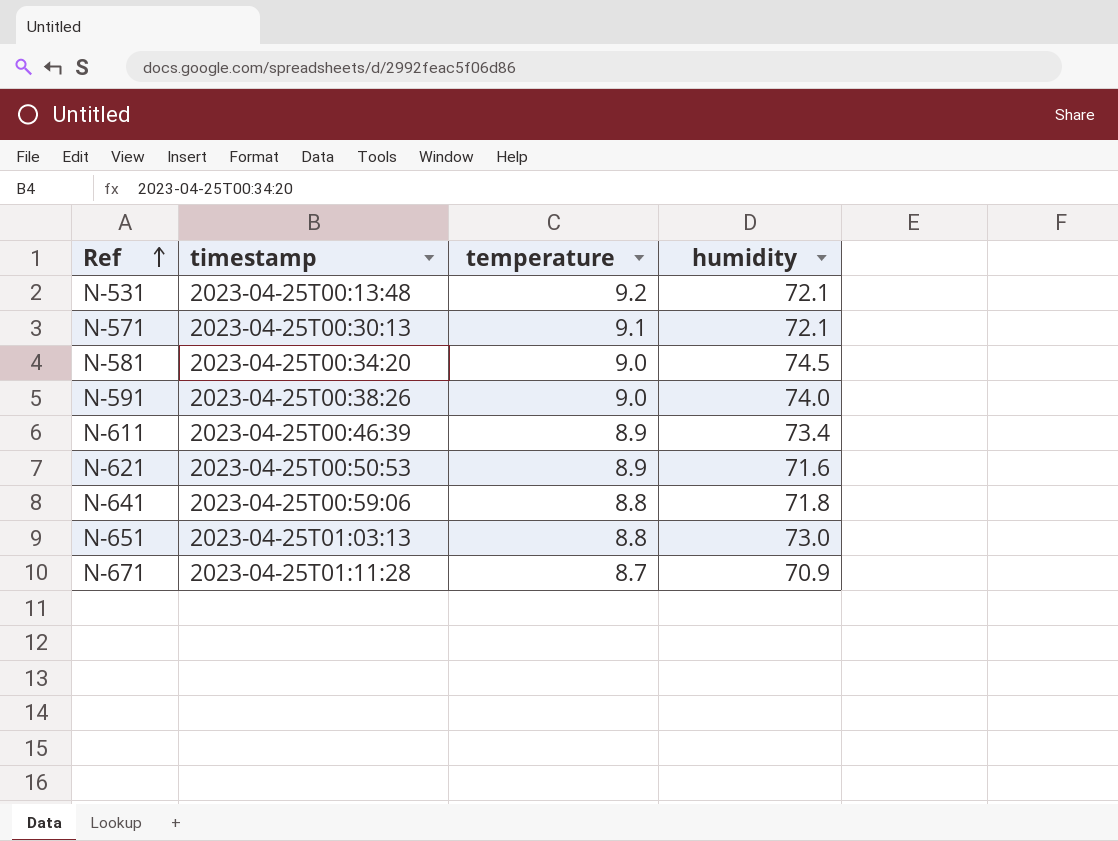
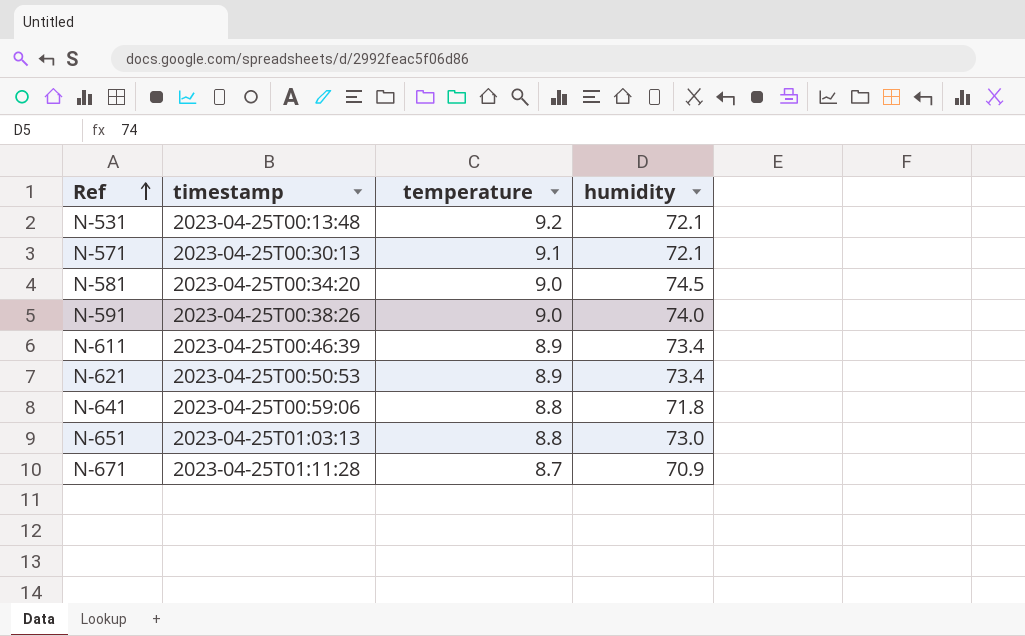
N-621 | humidity: 71.6 -> 73.4

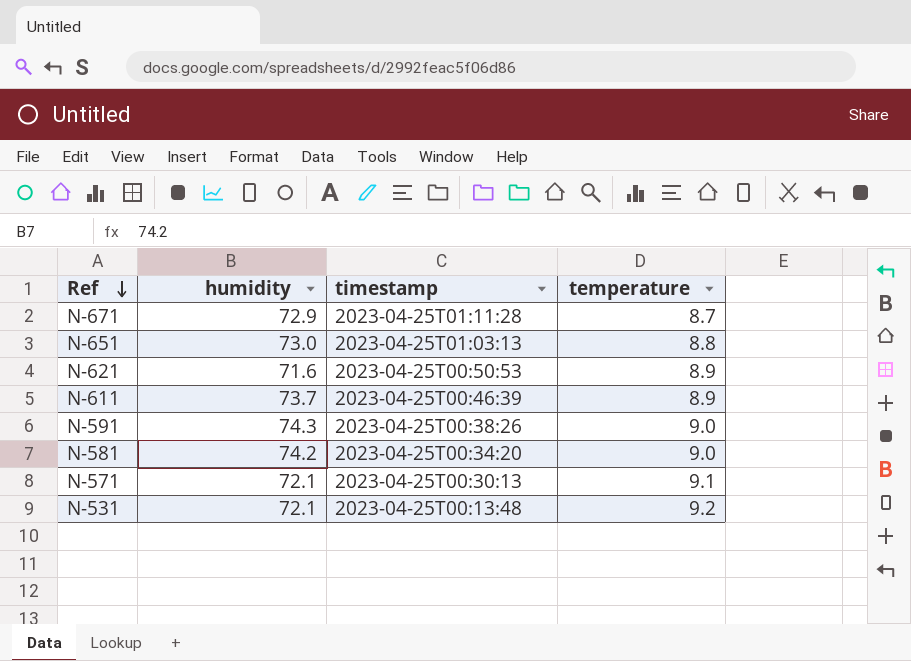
row order: Ref ascending -> Ref descending
column humidity | position: 4 -> 2
row N-641: 2023-04-25T00:59:06 | 8.8 | 71.8 -> none
N-671 | humidity: 70.9 -> 72.9
N-621 | humidity: 73.4 -> 71.6
N-611 | humidity: 73.4 -> 73.7
N-591 | humidity: 74.0 -> 74.3
N-581 | humidity: 74.5 -> 74.2

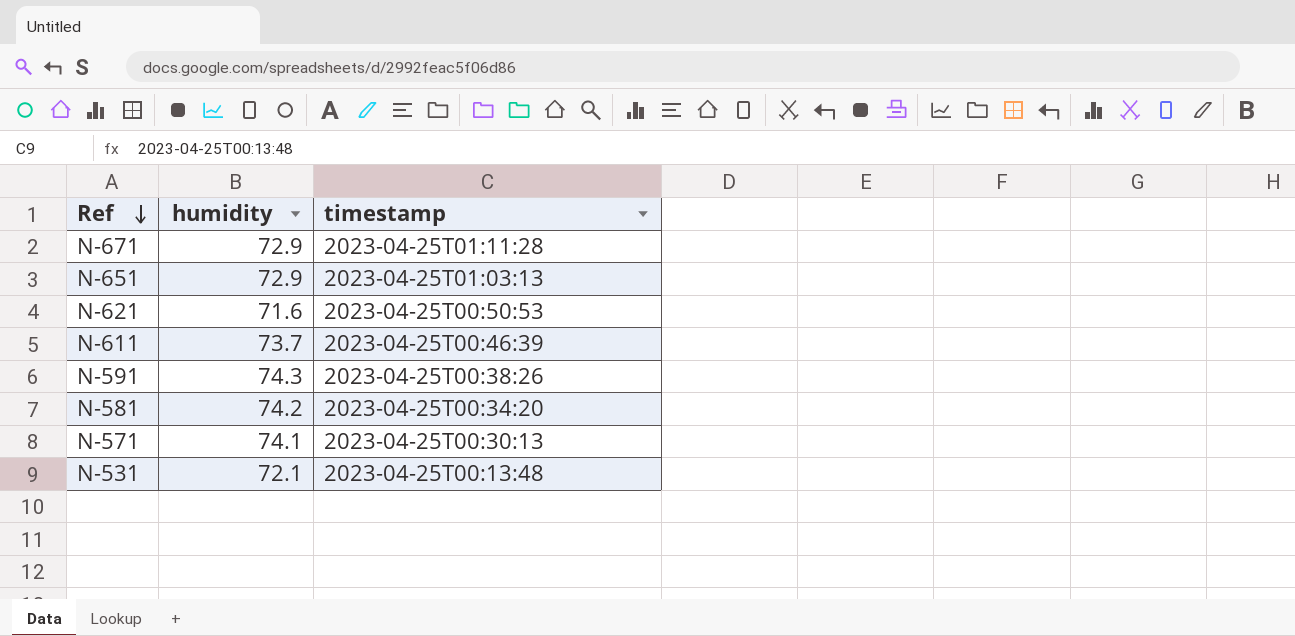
column temperature | position: 4 -> none
N-651 | humidity: 73.0 -> 72.9
N-571 | humidity: 72.1 -> 74.1

